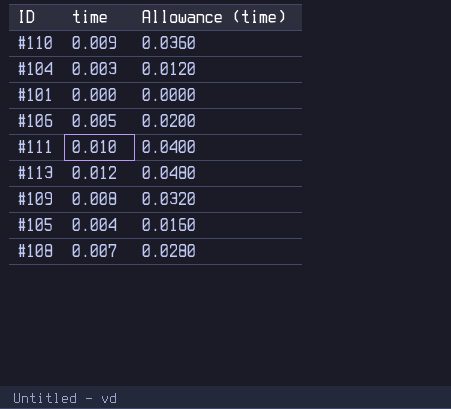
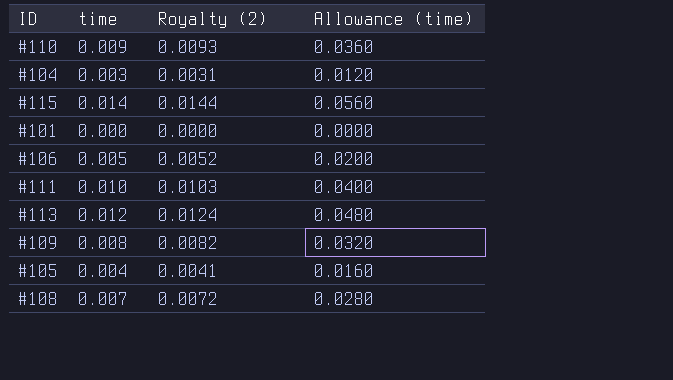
column Royalty (2) | formula: none -> [time] * 1.03
row #115: none -> 0.014 | 0.0144 | 0.0560

